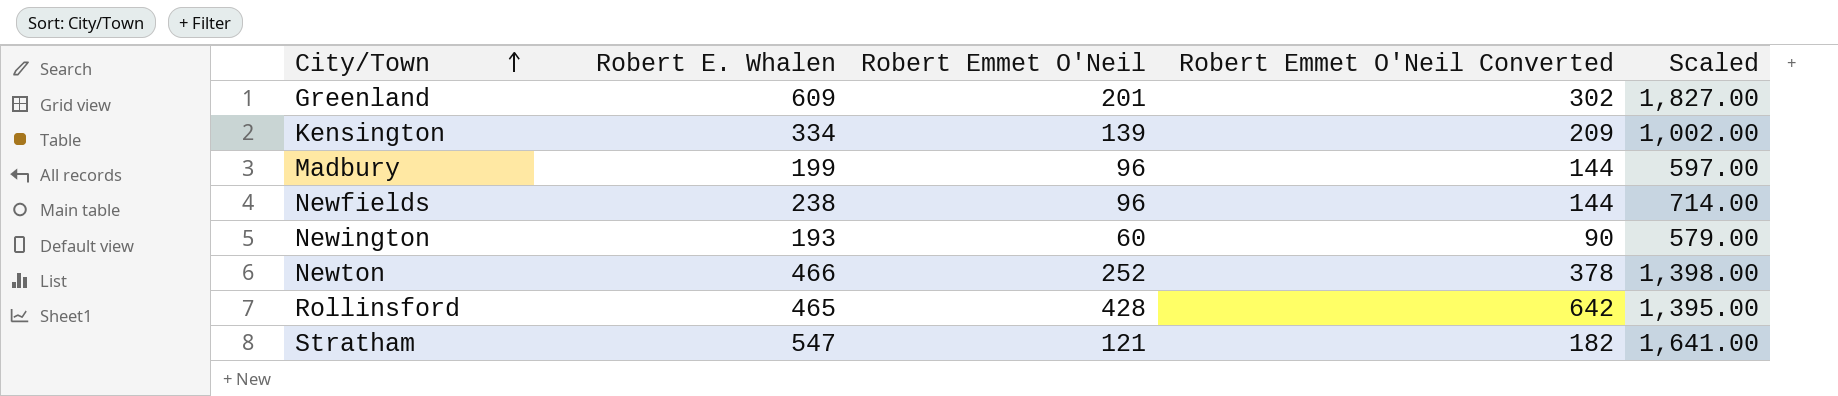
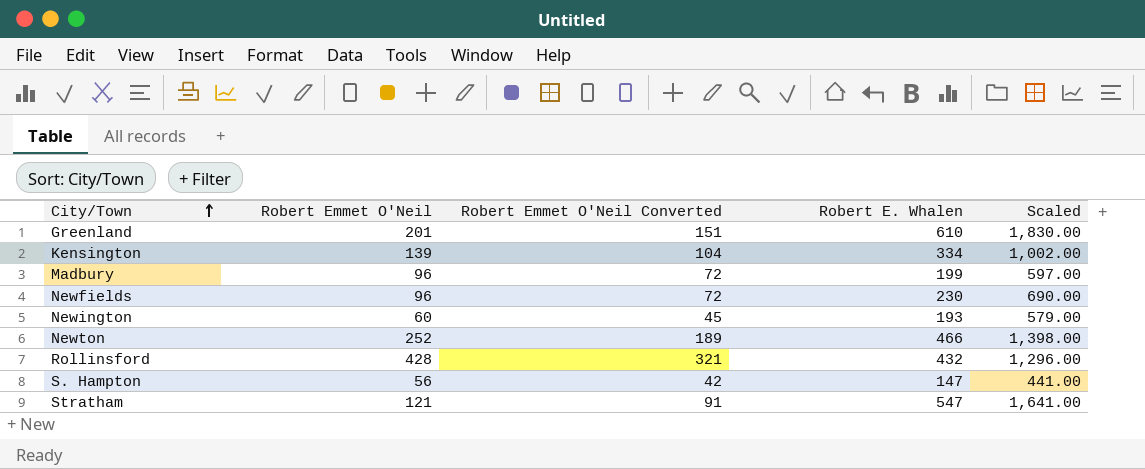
column Robert Emmet O'Neil Converted | formula: [Robert Emmet O'Neil] * 1.5 -> [Robert Emmet O'Neil] * 0.75
column Robert E. Whalen | position: 2 -> 4
Greenland | Robert E. Whalen: 609 -> 610
Greenland | Scaled: 1,827.00 -> 1,830.00
Newfields | Robert E. Whalen: 238 -> 230
Newfields | Scaled: 714.00 -> 690.00
Rollinsford | Robert E. Whalen: 465 -> 432
Rollinsford | Scaled: 1,395.00 -> 1,296.00
row S. Hampton: none -> 56 | 42 | 147 | 441.00

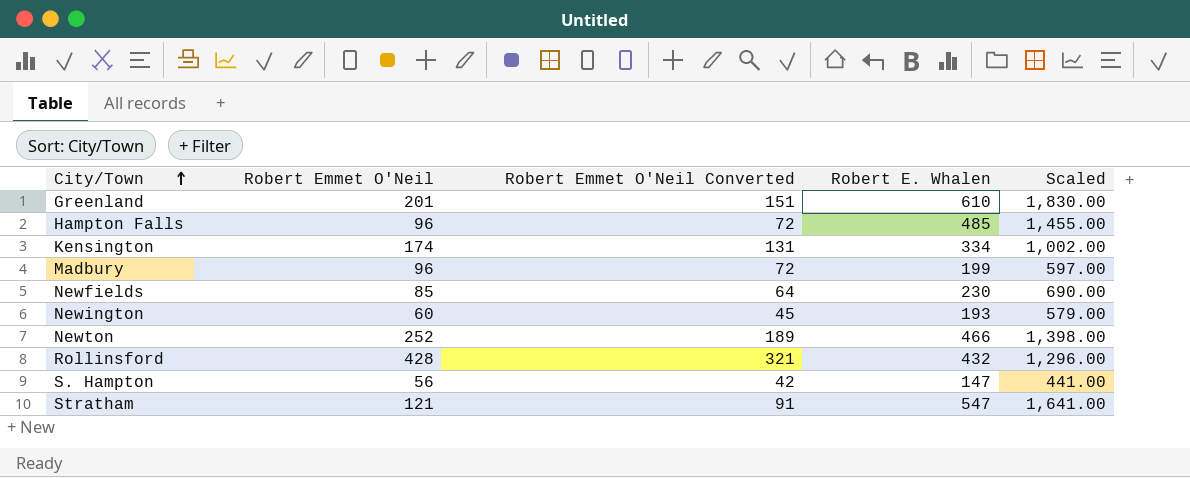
row Hampton Falls: none -> 96 | 72 | 485 | 1,455.00
Kensington | Robert Emmet O'Neil: 139 -> 174
Kensington | Robert Emmet O'Neil Converted: 104 -> 131
Newfields | Robert Emmet O'Neil: 96 -> 85
Newfields | Robert Emmet O'Neil Converted: 72 -> 64

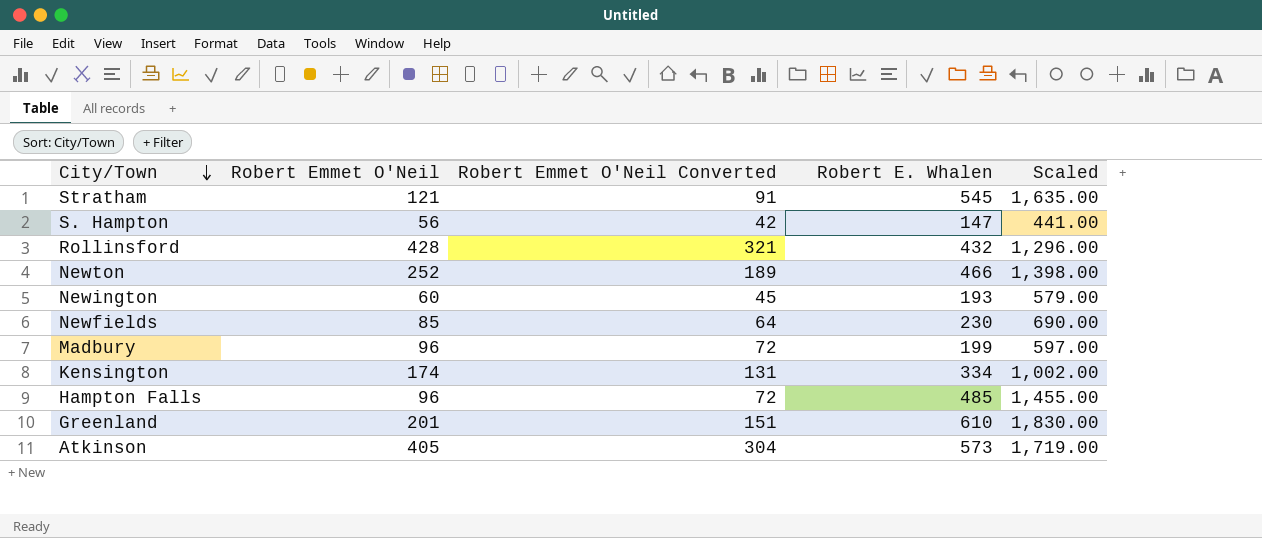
row order: City/Town ascending -> City/Town descending
Stratham | Robert E. Whalen: 547 -> 545
Stratham | Scaled: 1,641.00 -> 1,635.00
row Atkinson: none -> 405 | 304 | 573 | 1,719.00

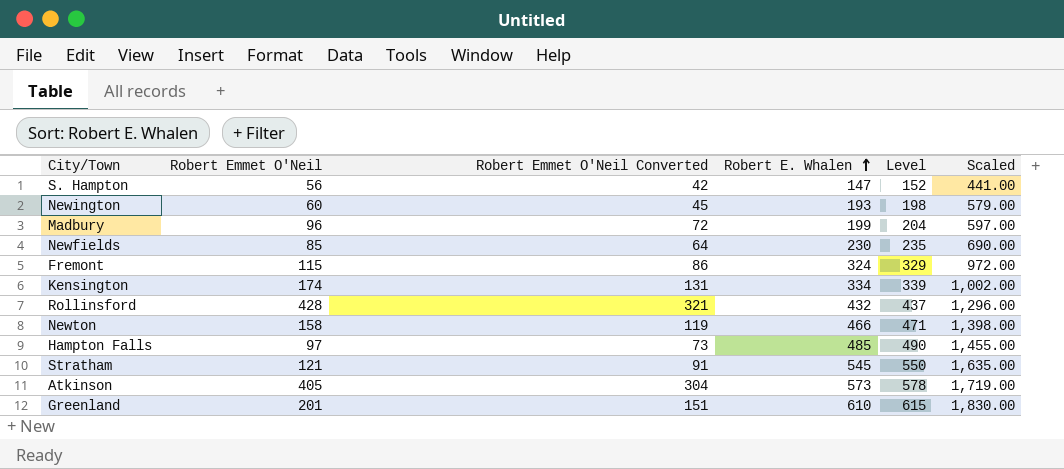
row order: City/Town descending -> Robert E. Whalen ascending
column Level | formula: none -> [Robert E. Whalen] + 5
row Fremont: none -> 115 | 86 | 324 | 329 | 972.00
Newton | Robert Emmet O'Neil: 252 -> 158
Newton | Robert Emmet O'Neil Converted: 189 -> 119
Hampton Falls | Robert Emmet O'Neil: 96 -> 97
Hampton Falls | Robert Emmet O'Neil Converted: 72 -> 73

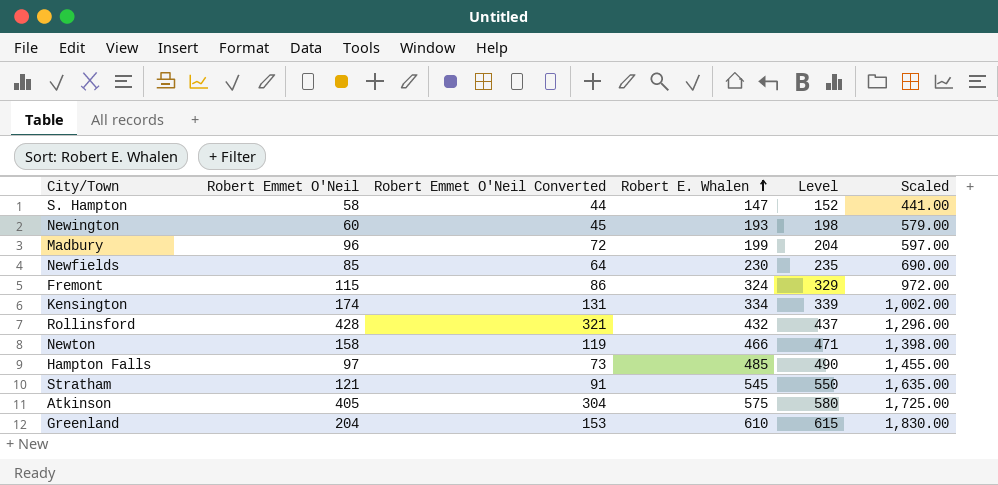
S. Hampton | Robert Emmet O'Neil: 56 -> 58
S. Hampton | Robert Emmet O'Neil Converted: 42 -> 44
Atkinson | Robert E. Whalen: 573 -> 575
Atkinson | Level: 578 -> 580
Atkinson | Scaled: 1,719.00 -> 1,725.00
Greenland | Robert Emmet O'Neil: 201 -> 204
Greenland | Robert Emmet O'Neil Converted: 151 -> 153

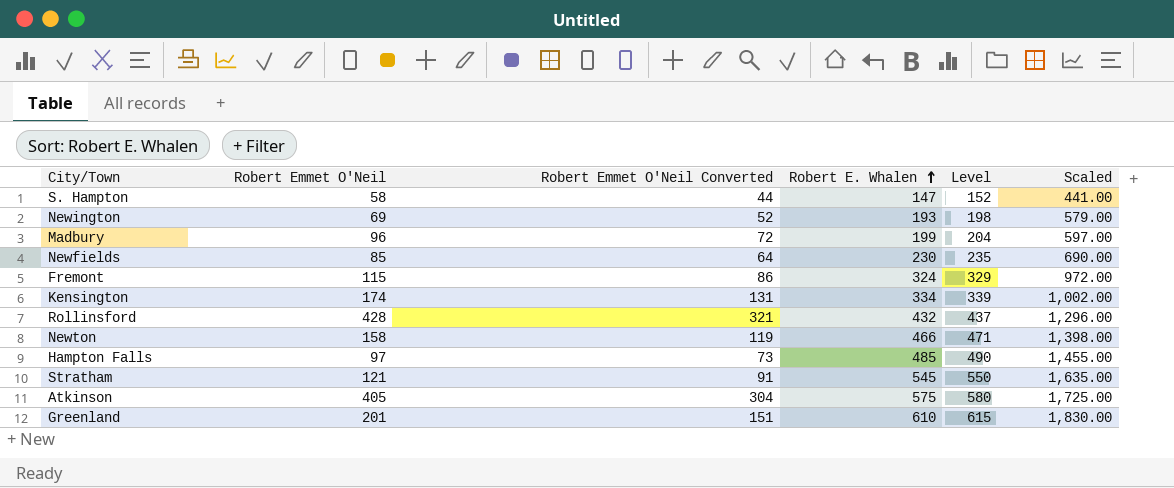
Newington | Robert Emmet O'Neil: 60 -> 69
Newington | Robert Emmet O'Neil Converted: 45 -> 52
Greenland | Robert Emmet O'Neil: 204 -> 201
Greenland | Robert Emmet O'Neil Converted: 153 -> 151

